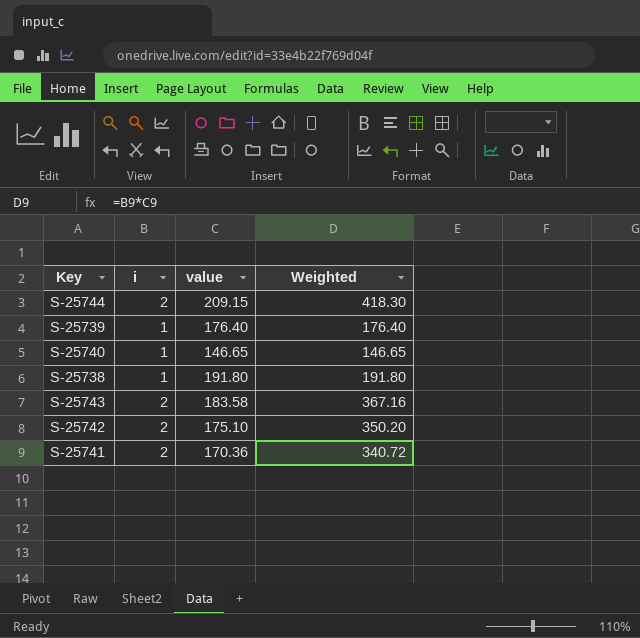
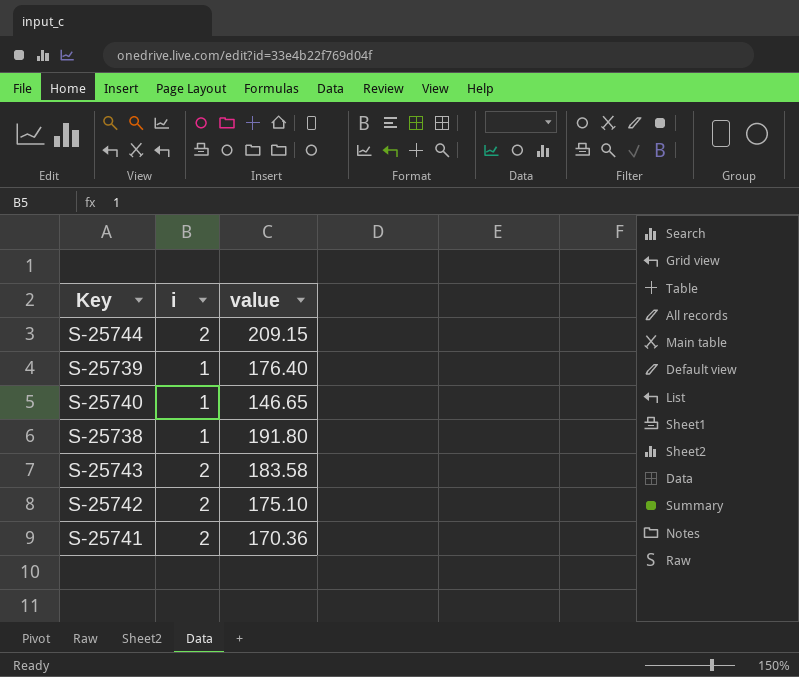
column Weighted | formula: [i] * [value] -> none

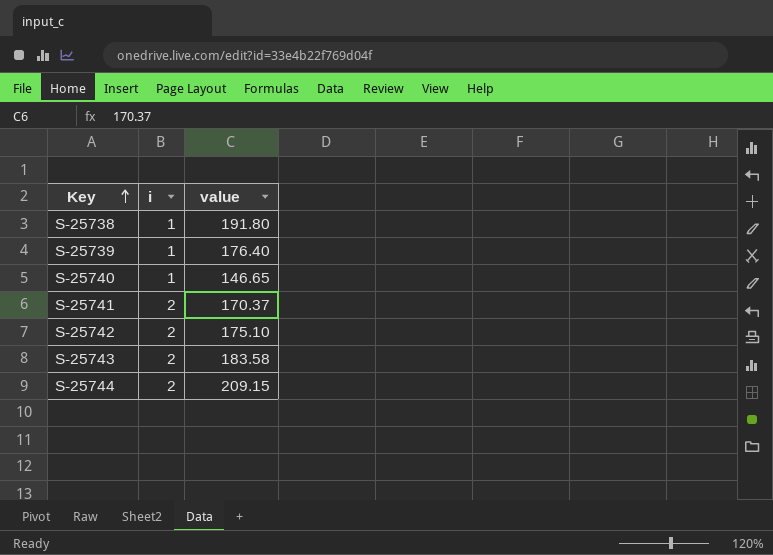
row order: none -> Key ascending
S-25741 | value: 170.36 -> 170.37

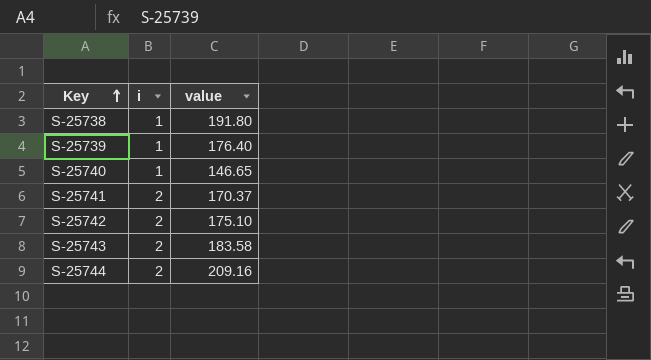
S-25744 | value: 209.15 -> 209.16

